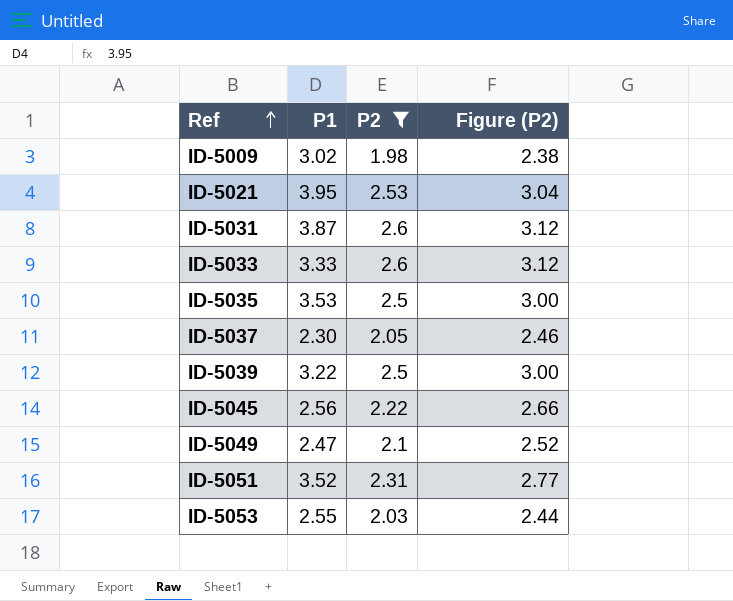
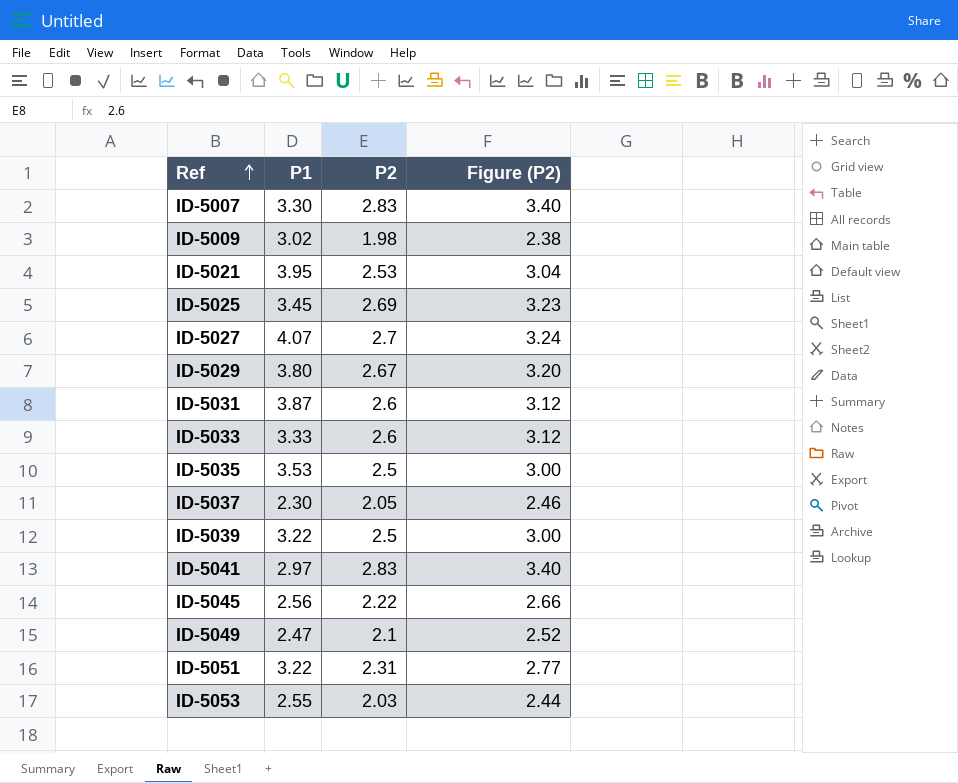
filter: P2 <= 2.6 -> none
ID-5051 | P1: 3.52 -> 3.22

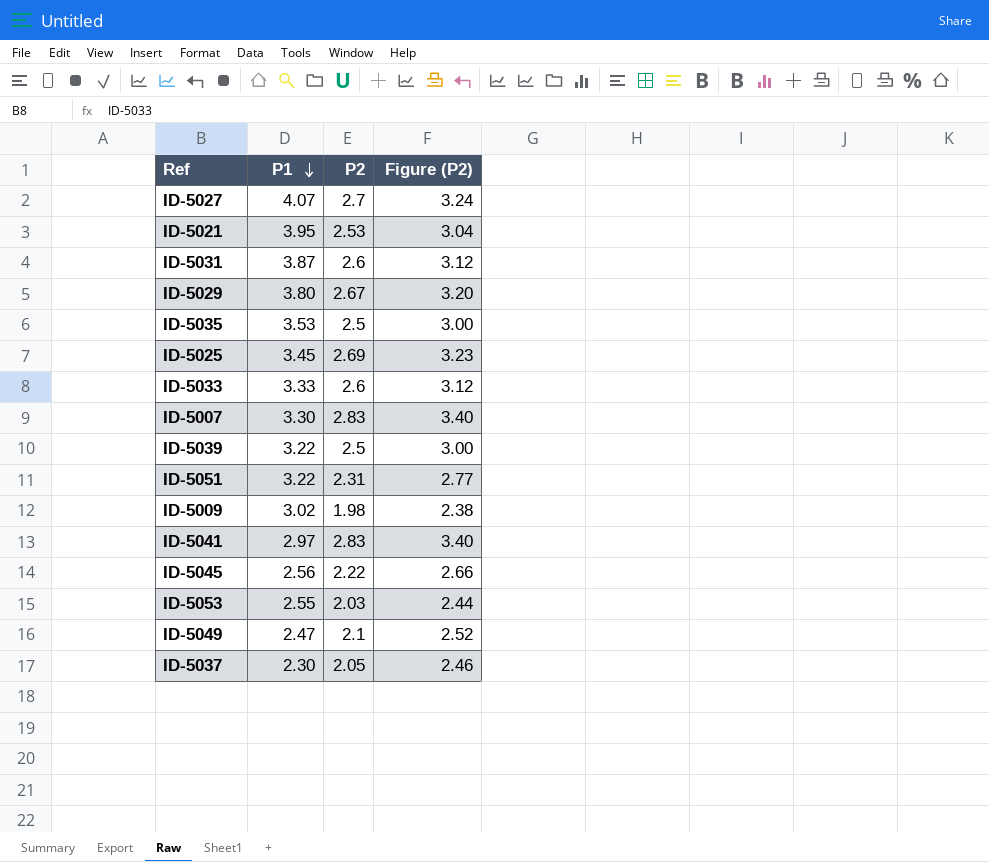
row order: Ref ascending -> P1 descending

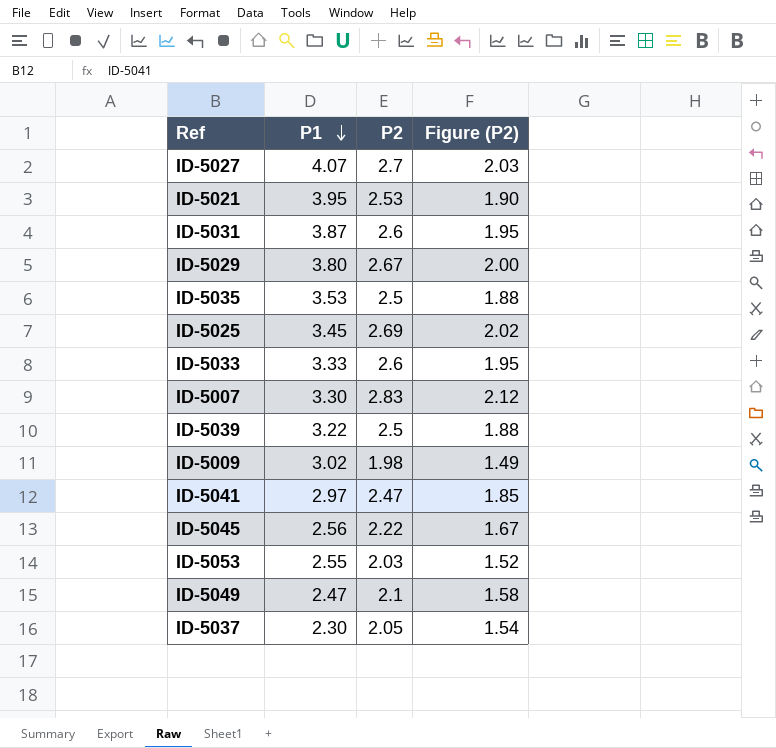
column Figure (P2) | formula: [P2] * 1.2 -> [P2] * 0.75
row ID-5051: 3.22 | 2.31 | 2.77 -> none
ID-5041 | P2: 2.83 -> 2.47

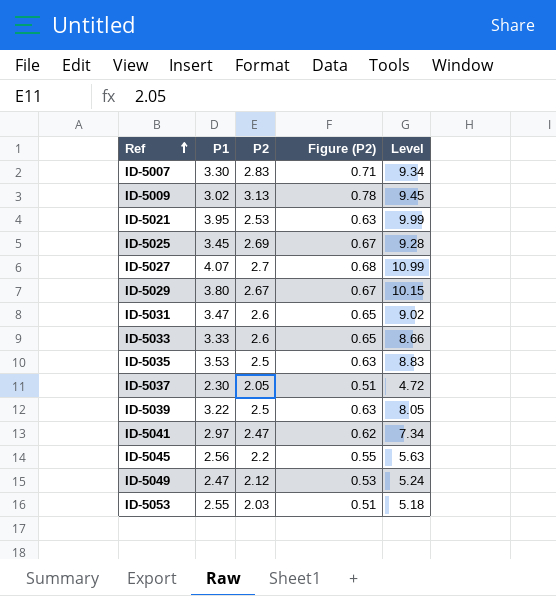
row order: P1 descending -> Ref ascending
column Figure (P2) | formula: [P2] * 0.75 -> [P2] * 0.25
column Level | formula: none -> [P1] * [P2]
ID-5009 | P2: 1.98 -> 3.13
ID-5031 | P1: 3.87 -> 3.47
ID-5045 | P2: 2.22 -> 2.2
ID-5049 | P2: 2.1 -> 2.12

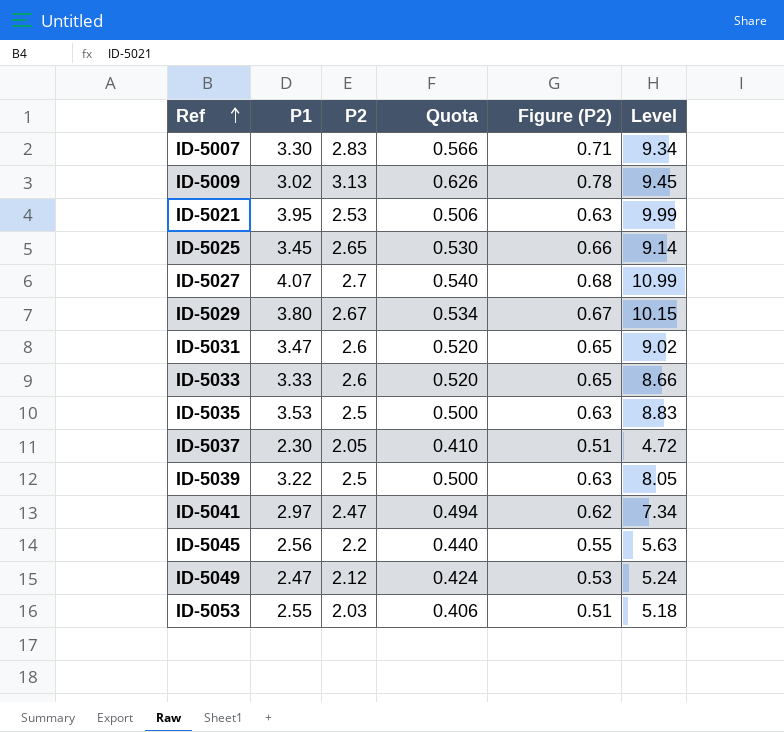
column Quota | formula: none -> [P2] * 0.2
ID-5025 | P2: 2.69 -> 2.65
ID-5025 | Figure (P2): 0.67 -> 0.66
ID-5025 | Level: 9.28 -> 9.14

